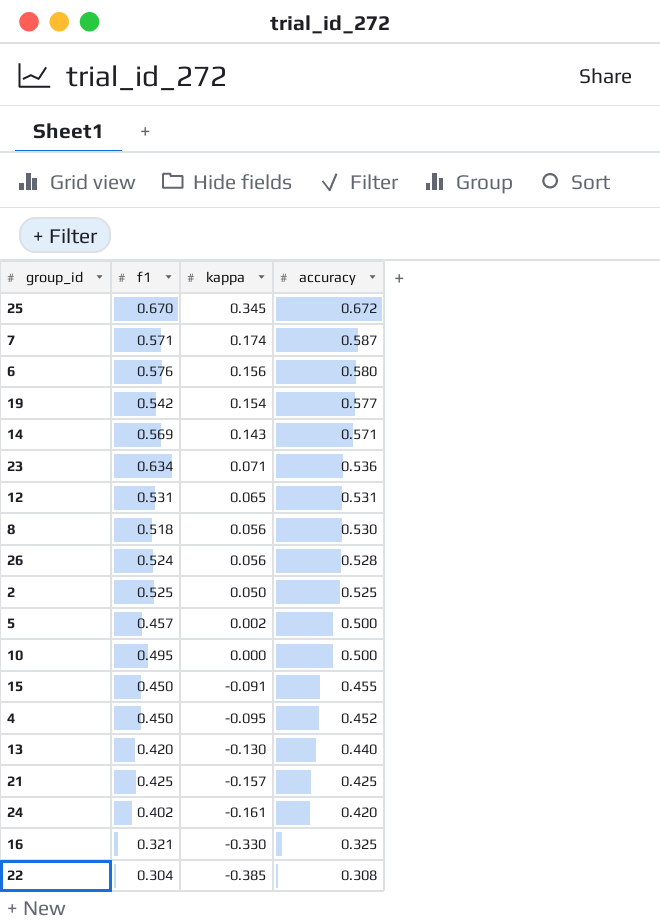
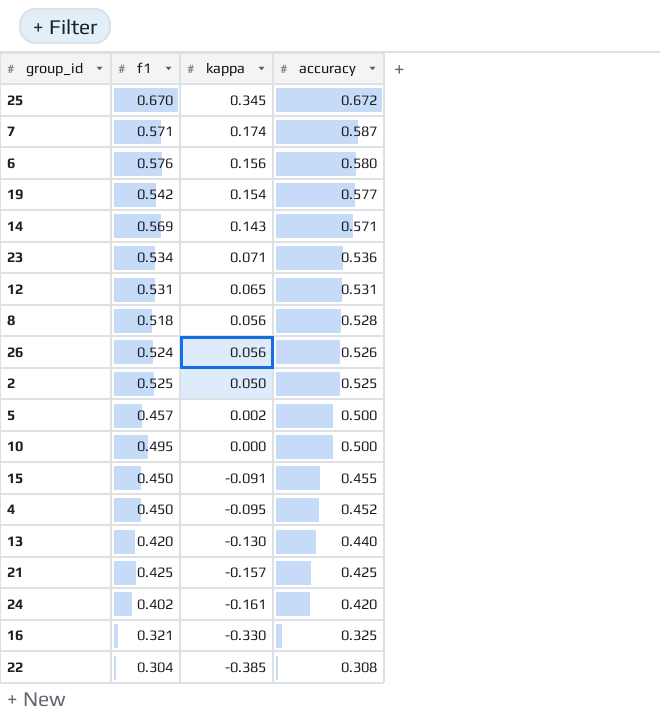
23 | f1: 0.634 -> 0.534
8 | accuracy: 0.530 -> 0.528
26 | accuracy: 0.528 -> 0.526

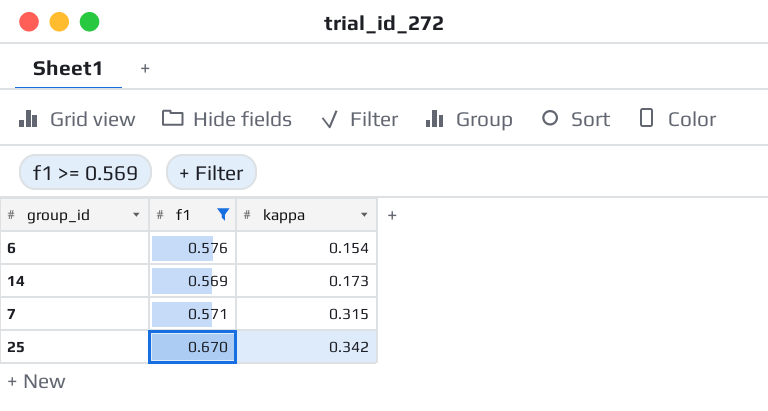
filter: none -> f1 >= 0.569
row order: kappa descending -> kappa ascending
column accuracy | position: 4 -> none
6 | kappa: 0.156 -> 0.154
14 | kappa: 0.143 -> 0.173
7 | kappa: 0.174 -> 0.315
25 | kappa: 0.345 -> 0.342

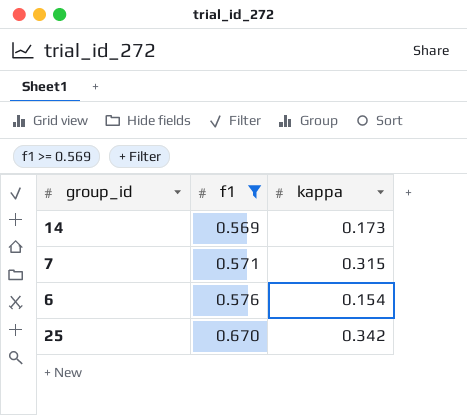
row order: kappa ascending -> f1 ascending

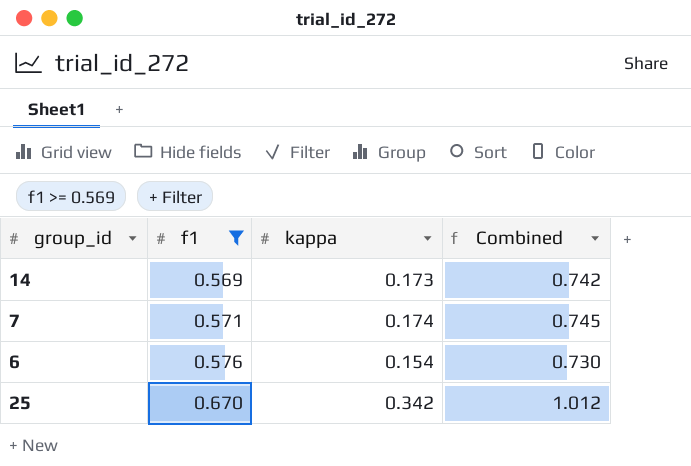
column Combined | formula: none -> [f1] + [kappa]
7 | kappa: 0.315 -> 0.174

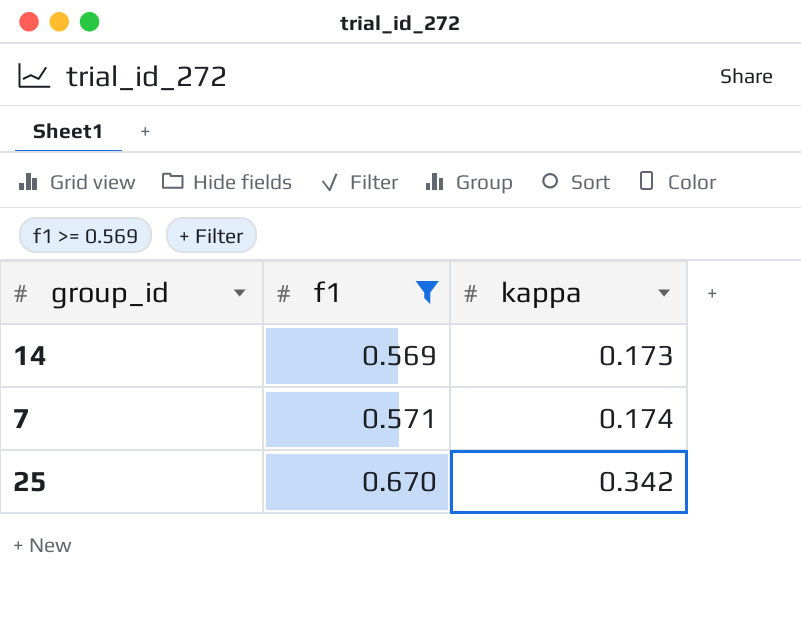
column Combined | formula: [f1] + [kappa] -> none
row 6: 0.576 | 0.154 | 0.730 -> none

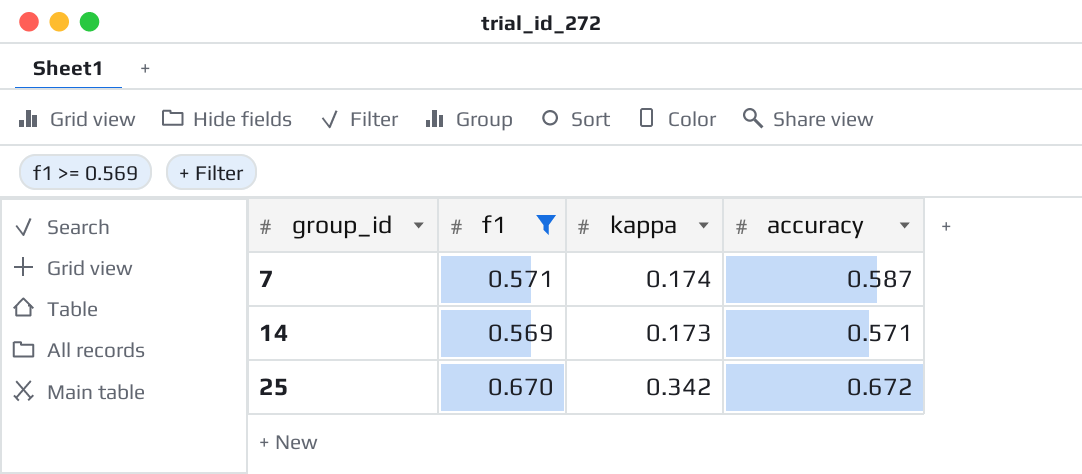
row order: f1 ascending -> group_id ascending
column accuracy | position: none -> 4

